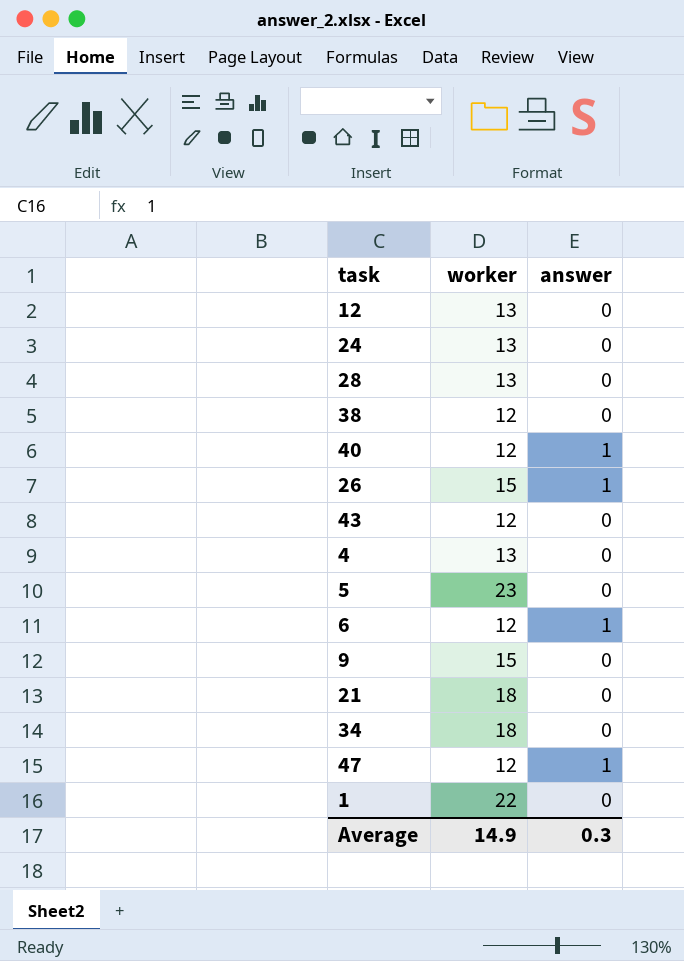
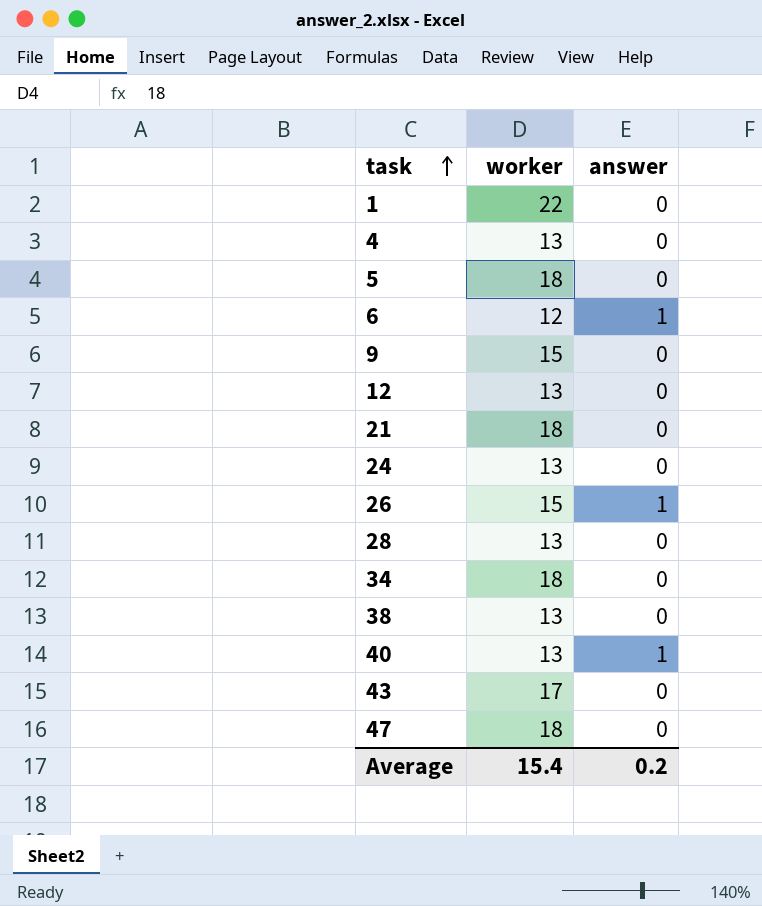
row order: none -> task ascending
5 | worker: 23 -> 18
38 | worker: 12 -> 13
40 | worker: 12 -> 13
43 | worker: 12 -> 17
47 | worker: 12 -> 18
47 | answer: 1 -> 0
Average | worker: 14.9 -> 15.4
Average | answer: 0.3 -> 0.2

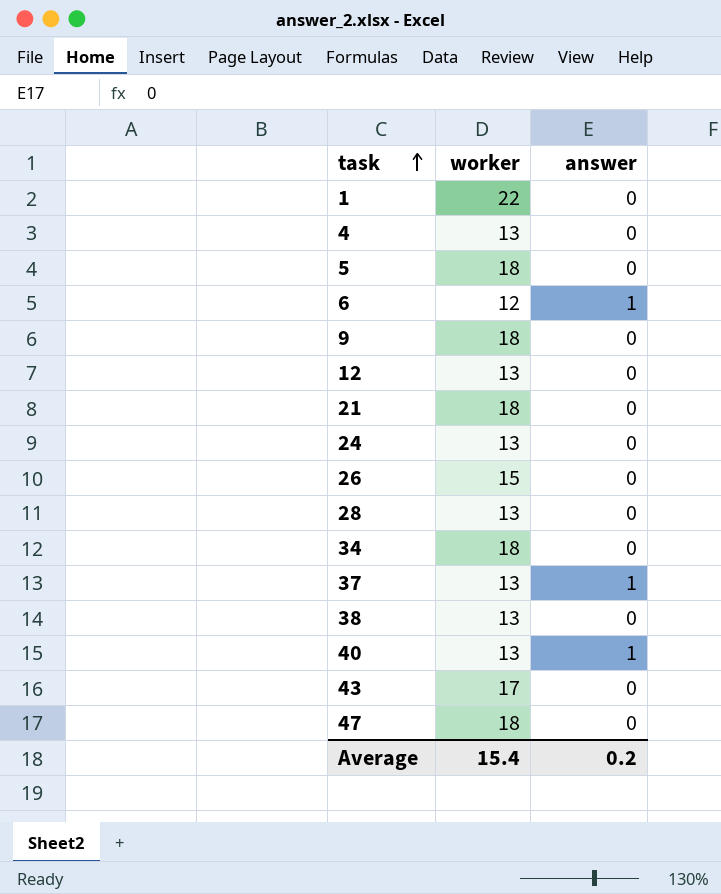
9 | worker: 15 -> 18
26 | answer: 1 -> 0
row 37: none -> 13 | 1

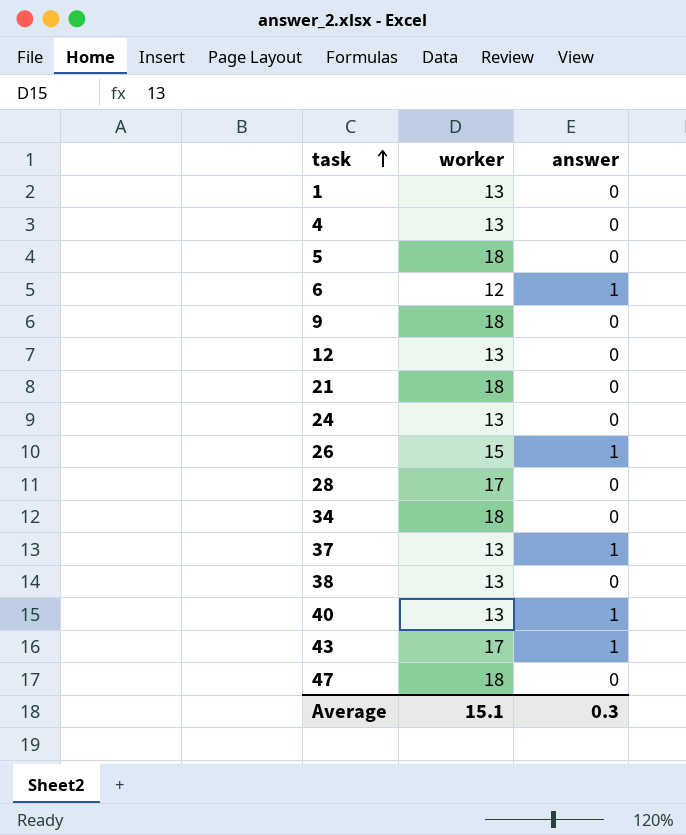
1 | worker: 22 -> 13
26 | answer: 0 -> 1
28 | worker: 13 -> 17
43 | answer: 0 -> 1
Average | worker: 15.4 -> 15.1
Average | answer: 0.2 -> 0.3

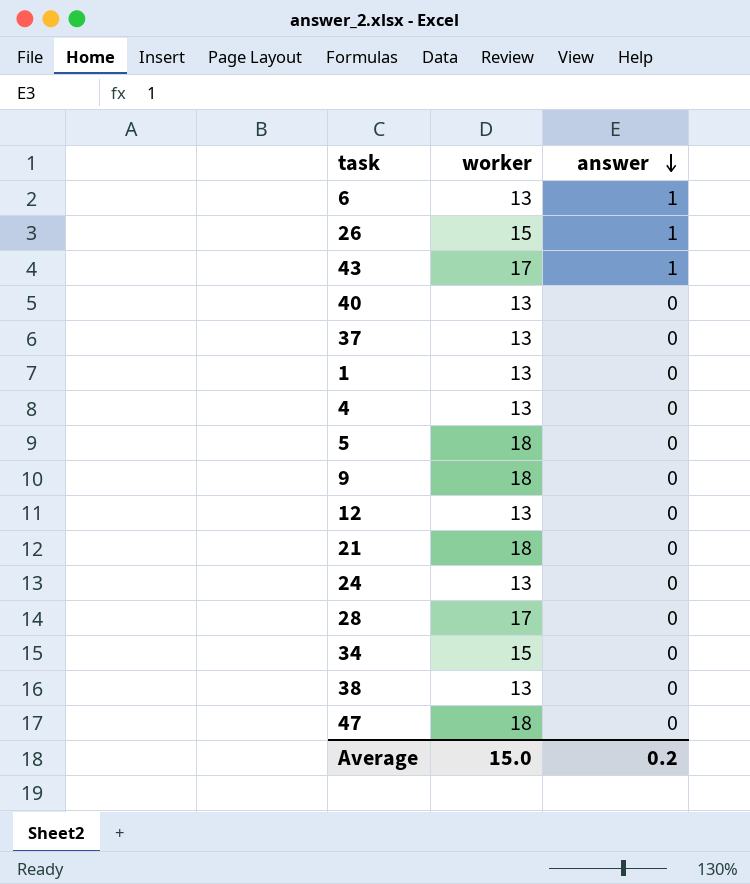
row order: task ascending -> answer descending
6 | worker: 12 -> 13
40 | answer: 1 -> 0
37 | answer: 1 -> 0
34 | worker: 18 -> 15
Average | worker: 15.1 -> 15.0
Average | answer: 0.3 -> 0.2

